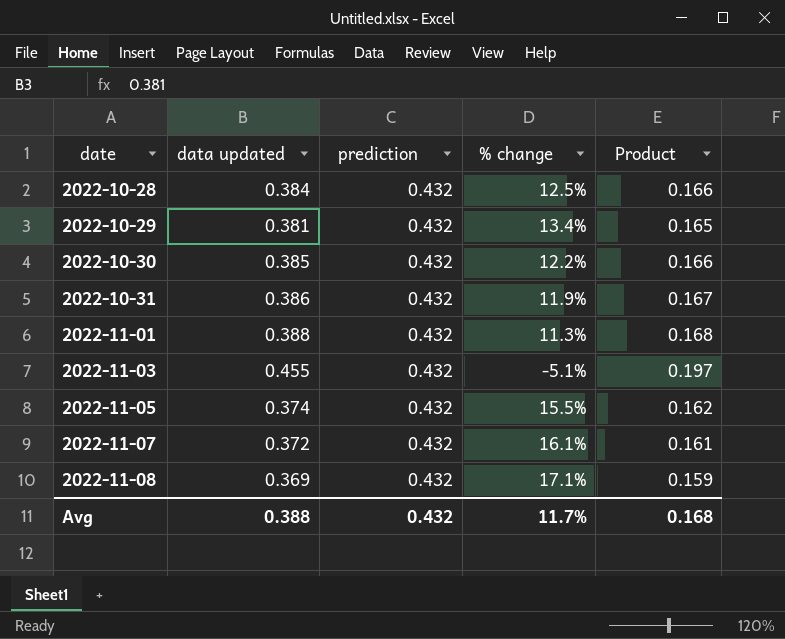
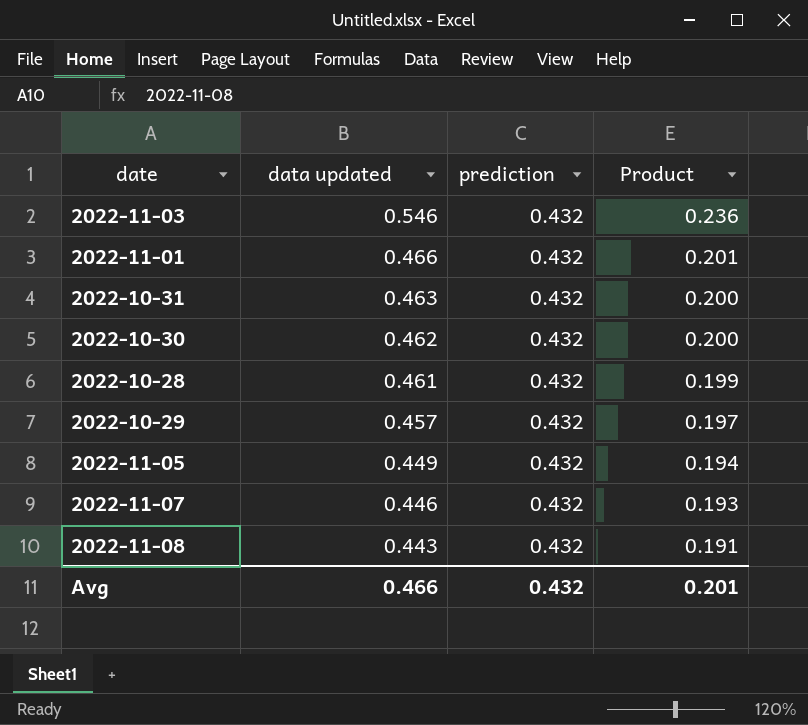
row order: date ascending -> data updated descending
column % change | formula: ([prediction] - [data updated]) / [data updated] -> none
2022-11-03 | data updated: 0.455 -> 0.546
2022-11-03 | Product: 0.197 -> 0.236
2022-11-01 | data updated: 0.388 -> 0.466
2022-11-01 | Product: 0.168 -> 0.201
2022-10-31 | data updated: 0.386 -> 0.463
2022-10-31 | Product: 0.167 -> 0.200
2022-10-30 | data updated: 0.385 -> 0.462
2022-10-30 | Product: 0.166 -> 0.200
2022-10-28 | data updated: 0.384 -> 0.461
2022-10-28 | Product: 0.166 -> 0.199
2022-10-29 | data updated: 0.381 -> 0.457
2022-10-29 | Product: 0.165 -> 0.197
2022-11-05 | data updated: 0.374 -> 0.449
2022-11-05 | Product: 0.162 -> 0.194
2022-11-07 | data updated: 0.372 -> 0.446
2022-11-07 | Product: 0.161 -> 0.193
2022-11-08 | data updated: 0.369 -> 0.443
2022-11-08 | Product: 0.159 -> 0.191
Avg | data updated: 0.388 -> 0.466
Avg | Product: 0.168 -> 0.201

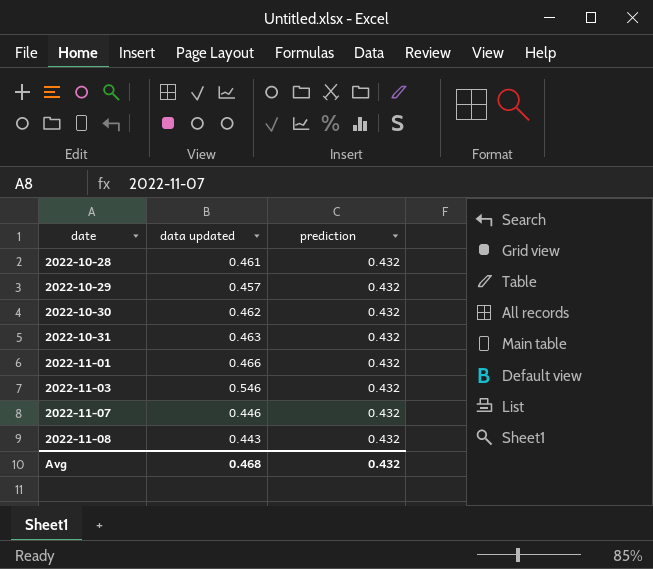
row order: data updated descending -> date ascending
column Product | formula: [data updated] * [prediction] -> none
row 2022-11-05: 0.449 | 0.432 | 0.194 -> none
Avg | data updated: 0.466 -> 0.468

